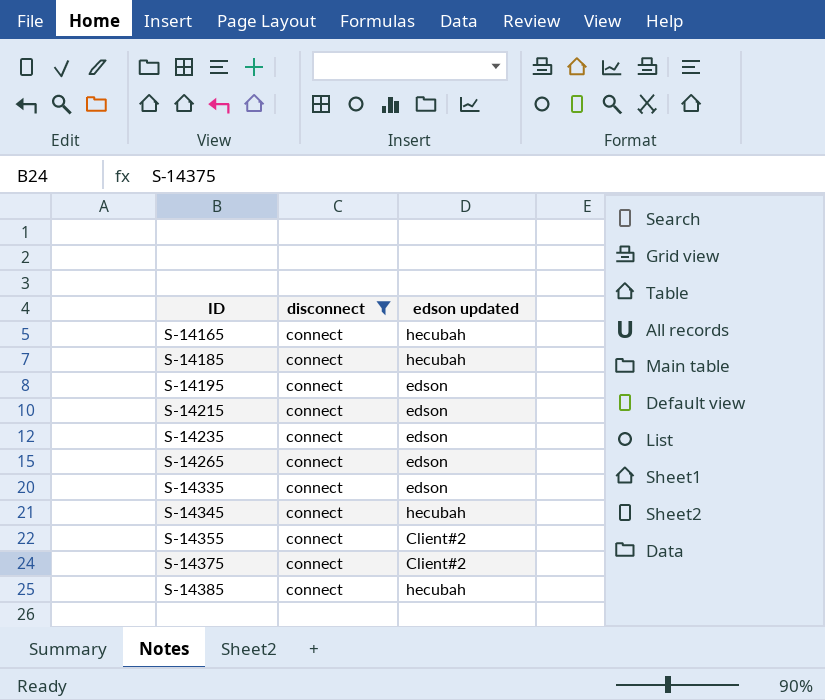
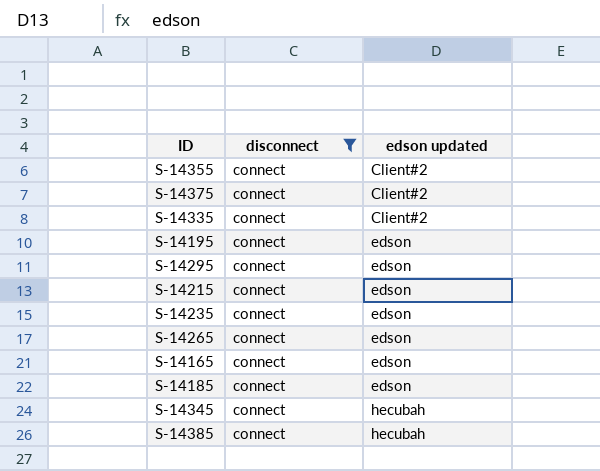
row order: ID ascending -> edson updated ascending
S-14335 | edson updated: edson -> Client#2
row S-14295: none -> connect | edson
S-14165 | edson updated: hecubah -> edson
S-14185 | edson updated: hecubah -> edson

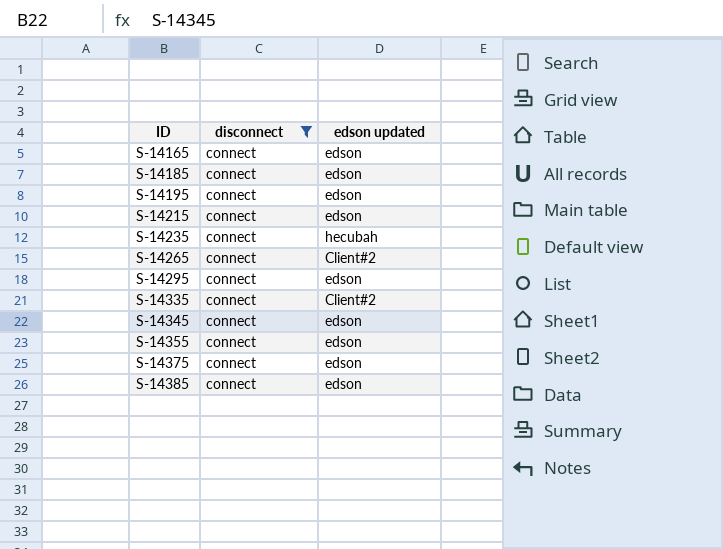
row order: edson updated ascending -> ID ascending
S-14235 | edson updated: edson -> hecubah
S-14265 | edson updated: edson -> Client#2
S-14345 | edson updated: hecubah -> edson
S-14355 | edson updated: Client#2 -> edson
S-14375 | edson updated: Client#2 -> edson
S-14385 | edson updated: hecubah -> edson

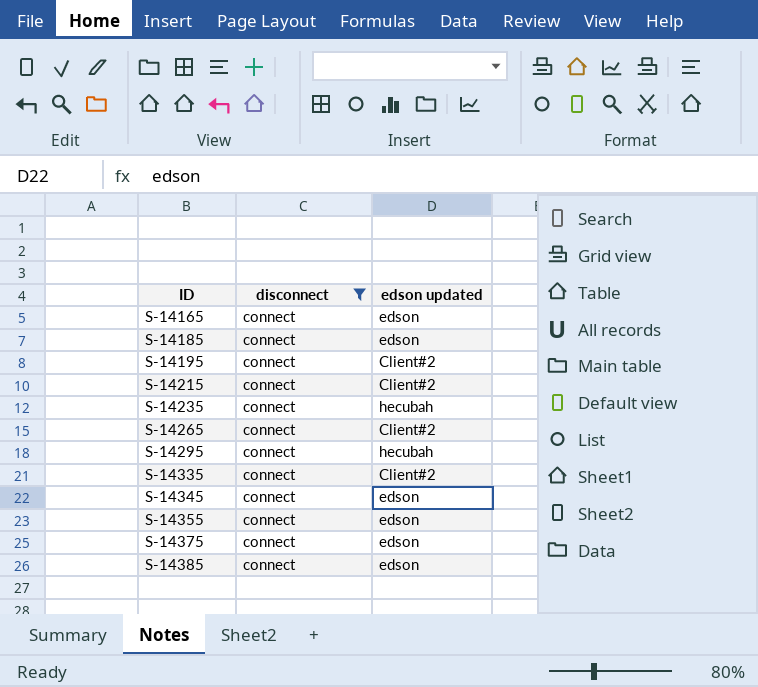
S-14195 | edson updated: edson -> Client#2
S-14215 | edson updated: edson -> Client#2
S-14295 | edson updated: edson -> hecubah

